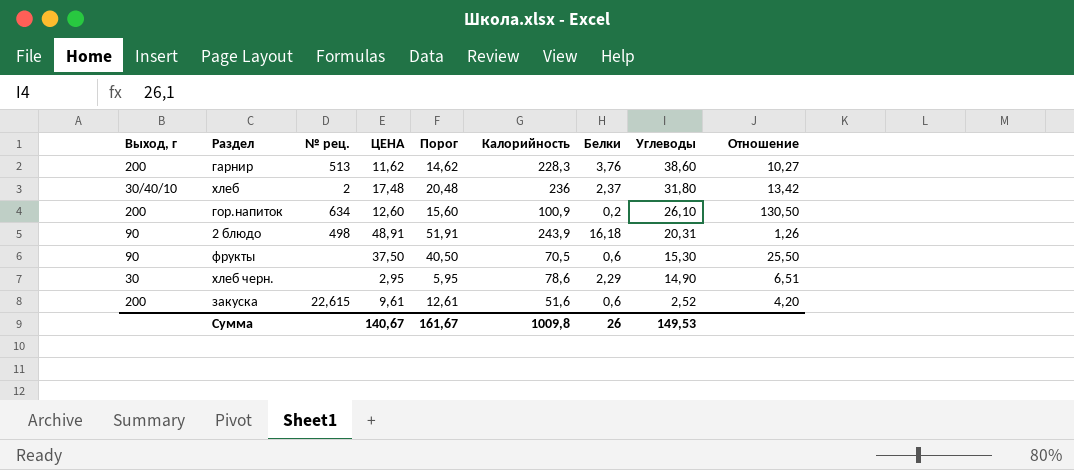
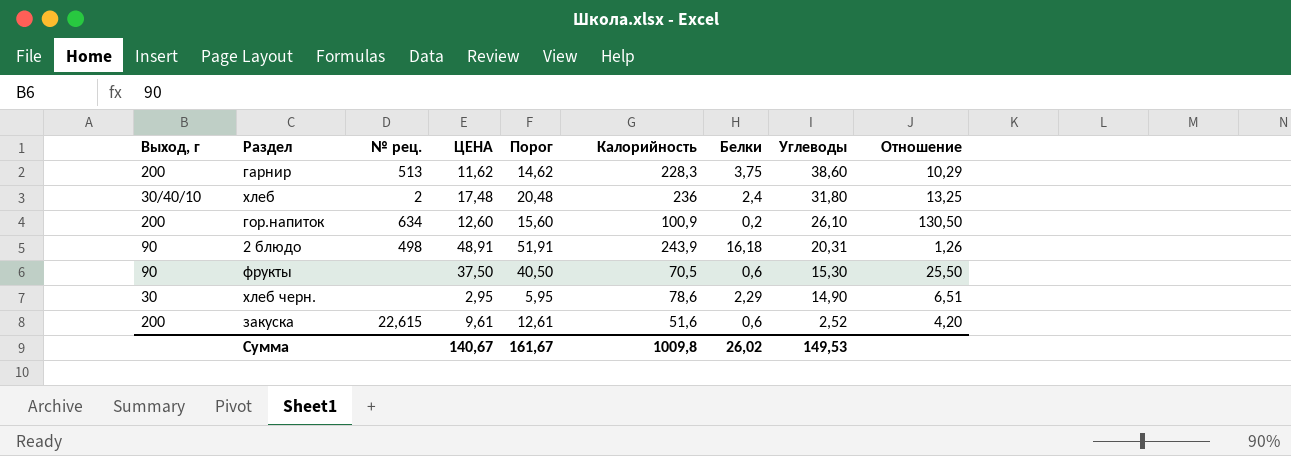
гарнир | Белки: 3,76 -> 3,75
гарнир | Отношение: 10,27 -> 10,29
хлеб | Белки: 2,37 -> 2,4
хлеб | Отношение: 13,42 -> 13,25
Сумма | Белки: 26 -> 26,02

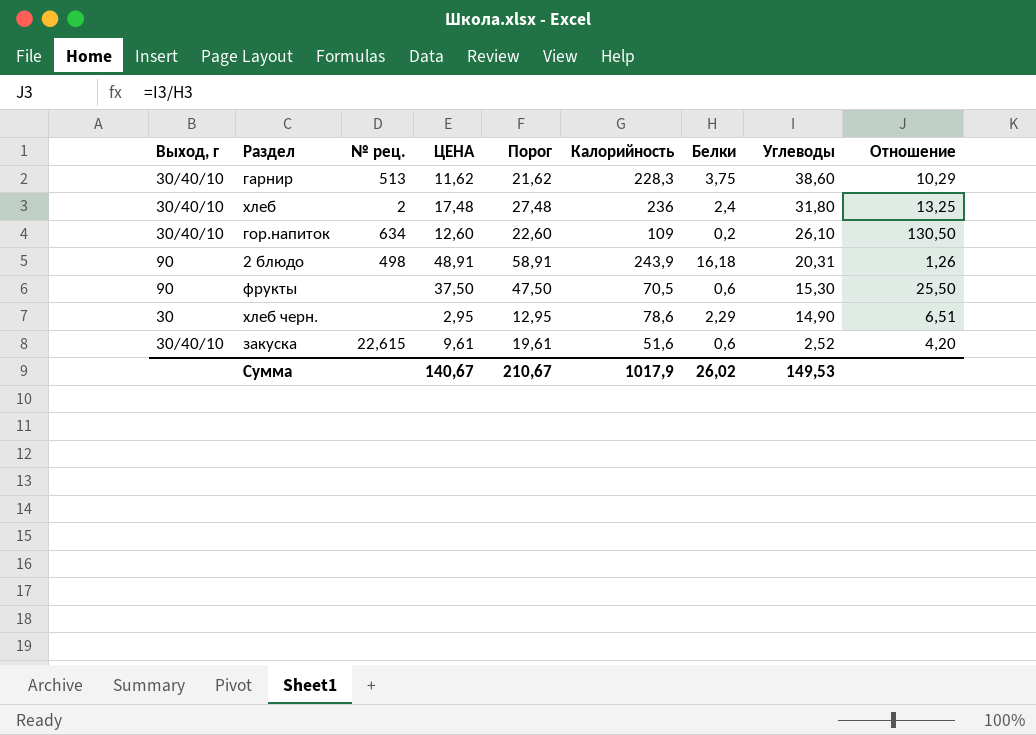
column Порог | formula: [ЦЕНА] + 3 -> [ЦЕНА] + 10
гарнир | Выход, г: 200 -> 30/40/10
гор.напиток | Выход, г: 200 -> 30/40/10
гор.напиток | Калорийность: 100,9 -> 109
закуска | Выход, г: 200 -> 30/40/10
Сумма | Порог: 161,67 -> 210,67
Сумма | Калорийность: 1009,8 -> 1017,9

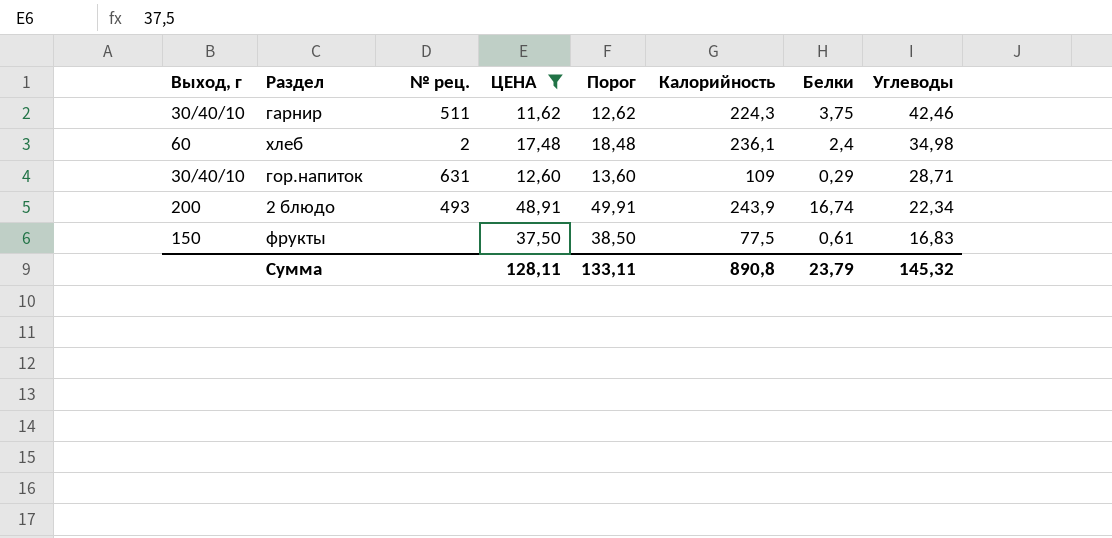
filter: none -> ЦЕНА >= 11,62
column Отношение | formula: [Углеводы] / [Белки] -> none
column Порог | formula: [ЦЕНА] + 10 -> [ЦЕНА] + 1
гарнир | № рец.: 513 -> 511
гарнир | Калорийность: 228,3 -> 224,3
гарнир | Углеводы: 38,60 -> 42,46
хлеб | Выход, г: 30/40/10 -> 60
хлеб | Калорийность: 236 -> 236,1
хлеб | Углеводы: 31,80 -> 34,98
гор.напиток | № рец.: 634 -> 631
гор.напиток | Белки: 0,2 -> 0,29
гор.напиток | Углеводы: 26,10 -> 28,71
2 блюдо | Выход, г: 90 -> 200
2 блюдо | № рец.: 498 -> 493
2 блюдо | Белки: 16,18 -> 16,74
2 блюдо | Углеводы: 20,31 -> 22,34
фрукты | Выход, г: 90 -> 150
фрукты | Калорийность: 70,5 -> 77,5
фрукты | Белки: 0,6 -> 0,61
фрукты | Углеводы: 15,30 -> 16,83
Сумма | ЦЕНА: 140,67 -> 128,11
Сумма | Порог: 210,67 -> 133,11
Сумма | Калорийность: 1017,9 -> 890,8
Сумма | Белки: 26,02 -> 23,79
Сумма | Углеводы: 149,53 -> 145,32

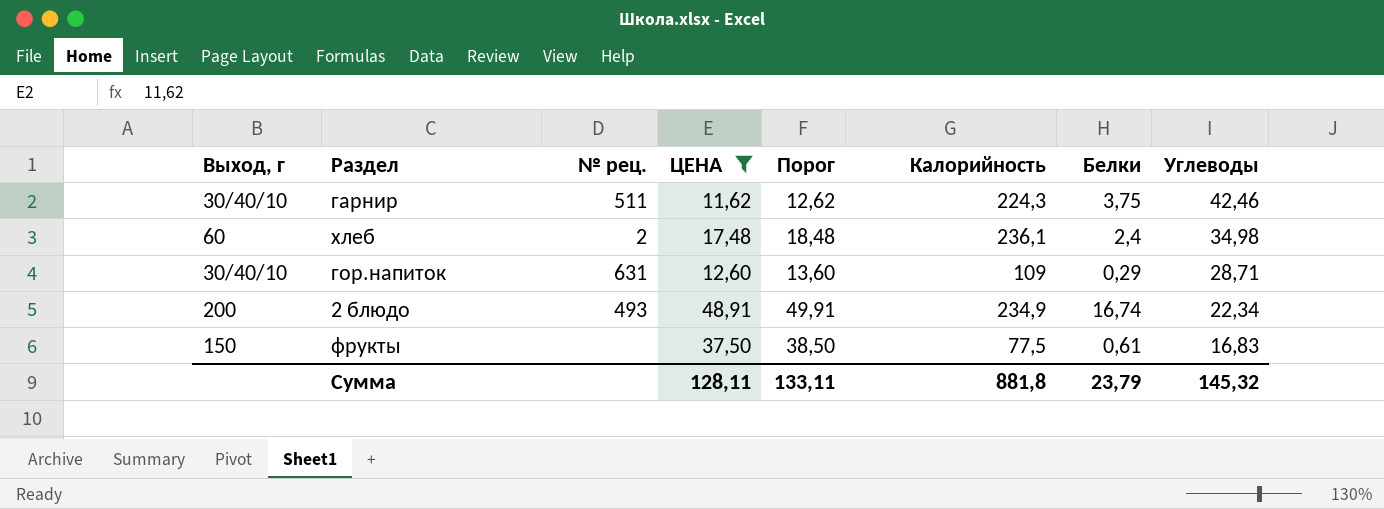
2 блюдо | Калорийность: 243,9 -> 234,9
Сумма | Калорийность: 890,8 -> 881,8

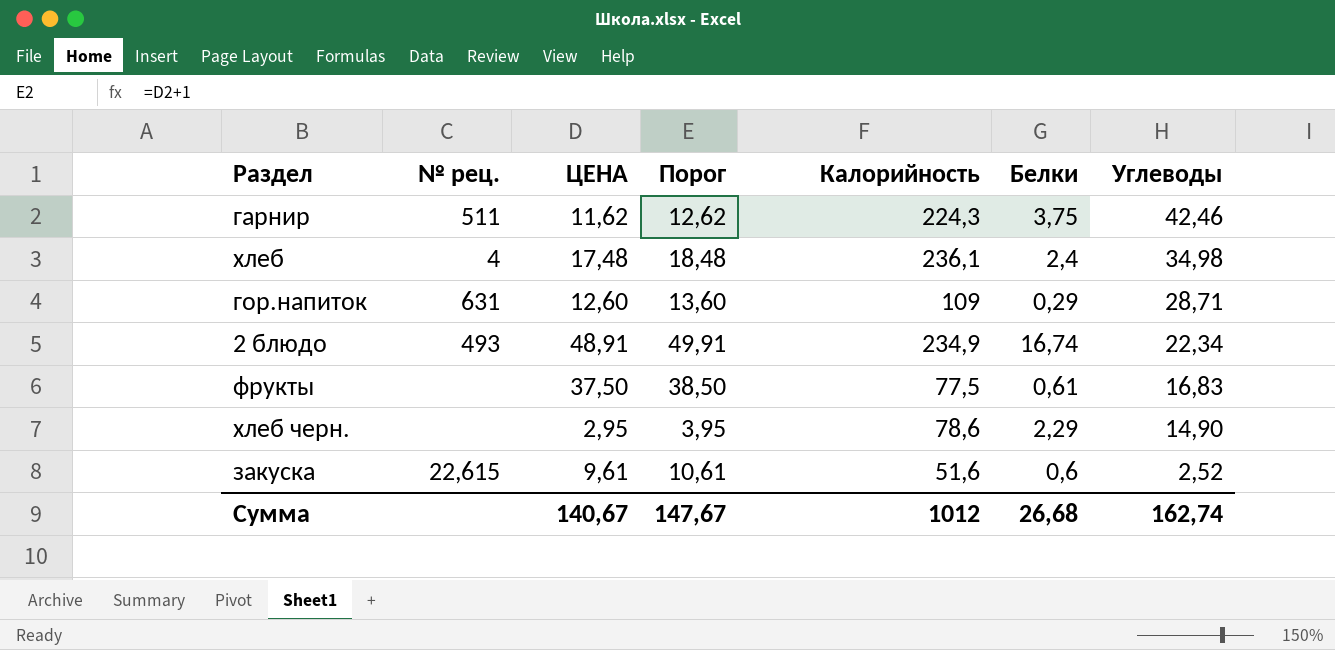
filter: ЦЕНА >= 11,62 -> none
column Выход, г | position: 1 -> none
хлеб | № рец.: 2 -> 4
Сумма | ЦЕНА: 128,11 -> 140,67
Сумма | Порог: 133,11 -> 147,67
Сумма | Калорийность: 881,8 -> 1012
Сумма | Белки: 23,79 -> 26,68
Сумма | Углеводы: 145,32 -> 162,74

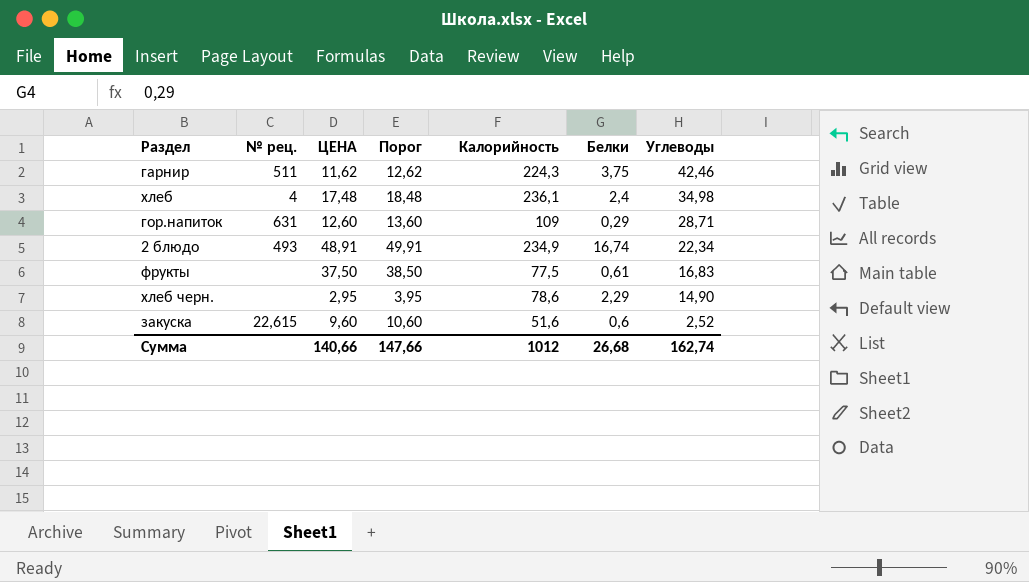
закуска | ЦЕНА: 9,61 -> 9,60
закуска | Порог: 10,61 -> 10,60
Сумма | ЦЕНА: 140,67 -> 140,66
Сумма | Порог: 147,67 -> 147,66

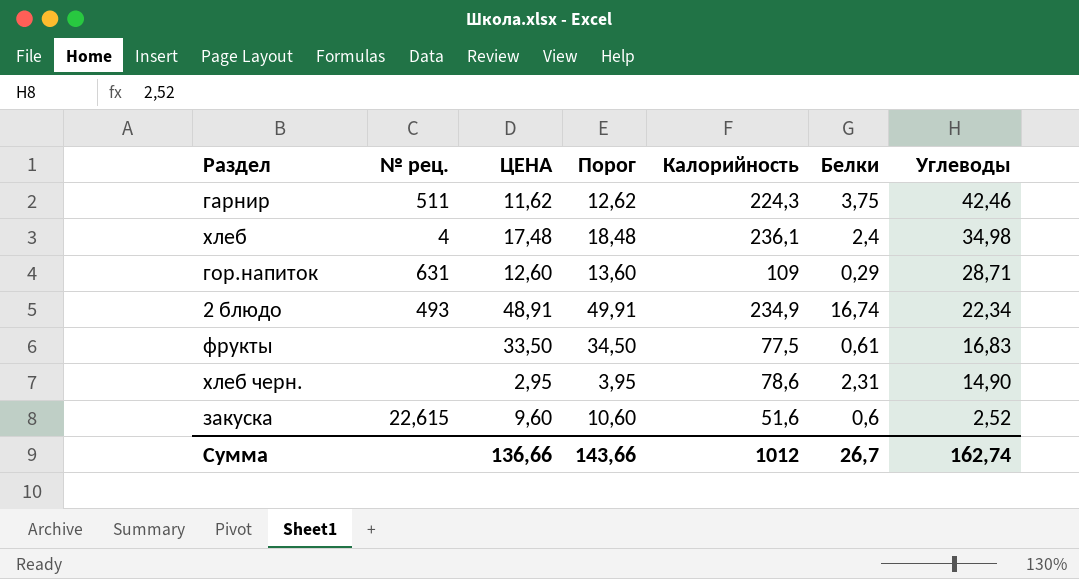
фрукты | ЦЕНА: 37,50 -> 33,50
фрукты | Порог: 38,50 -> 34,50
хлеб черн. | Белки: 2,29 -> 2,31
Сумма | ЦЕНА: 140,66 -> 136,66
Сумма | Порог: 147,66 -> 143,66
Сумма | Белки: 26,68 -> 26,7

